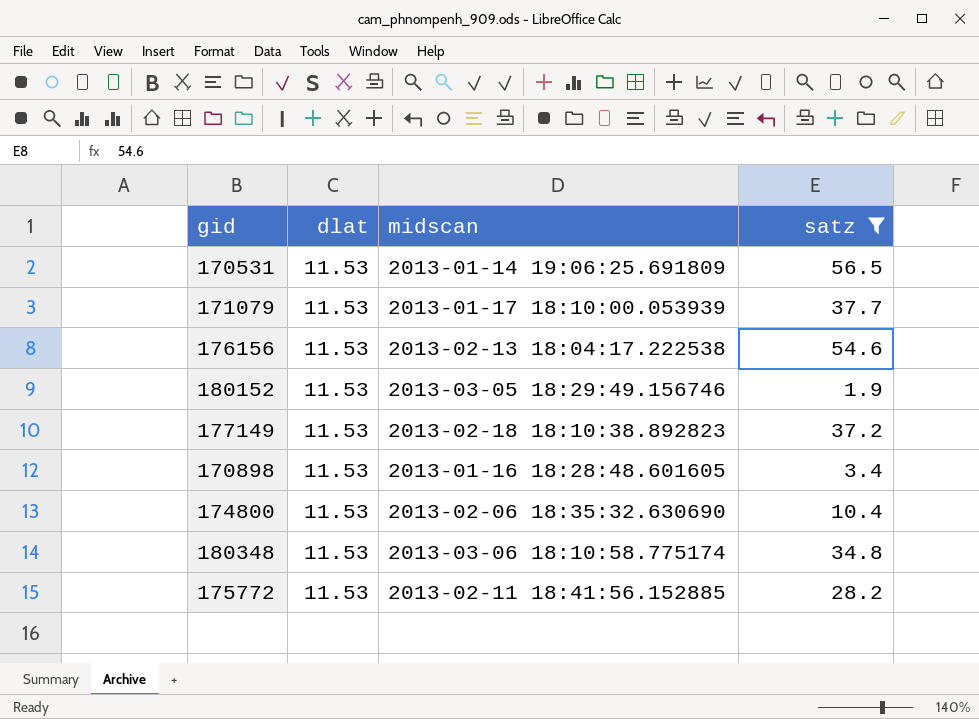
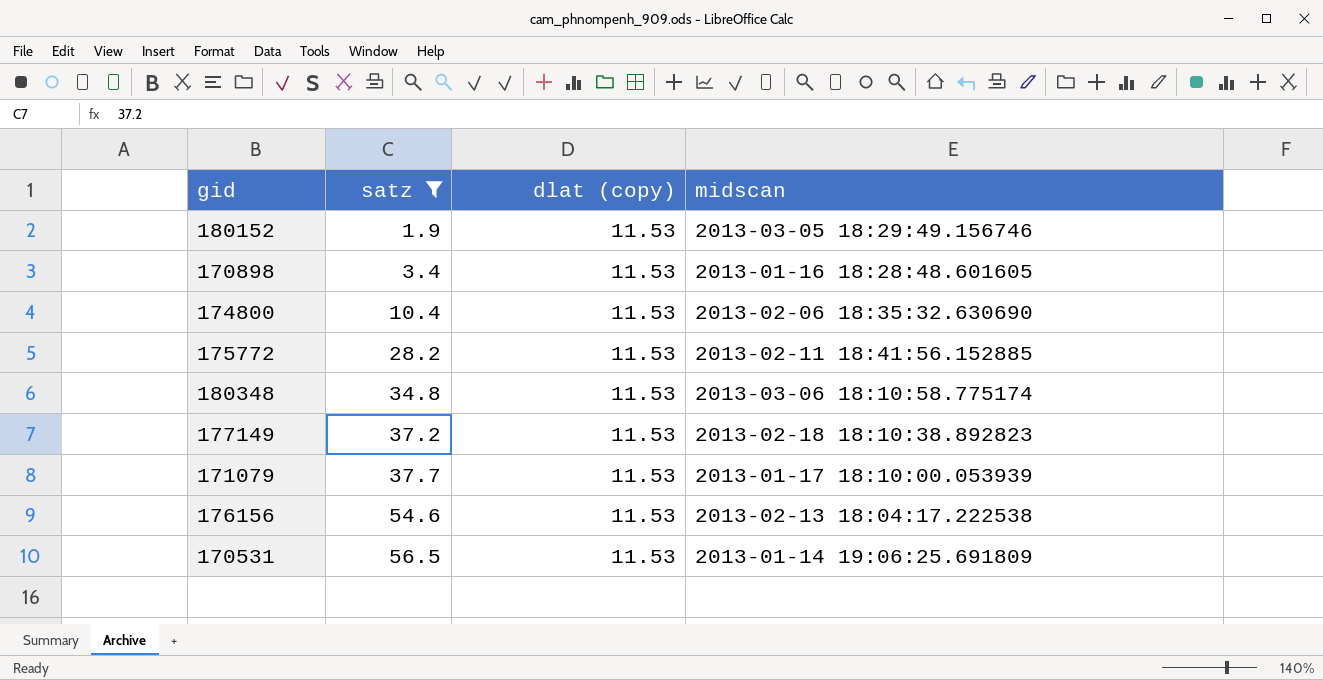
row order: none -> satz ascending
column satz | position: 4 -> 2
column name: dlat -> dlat (copy)

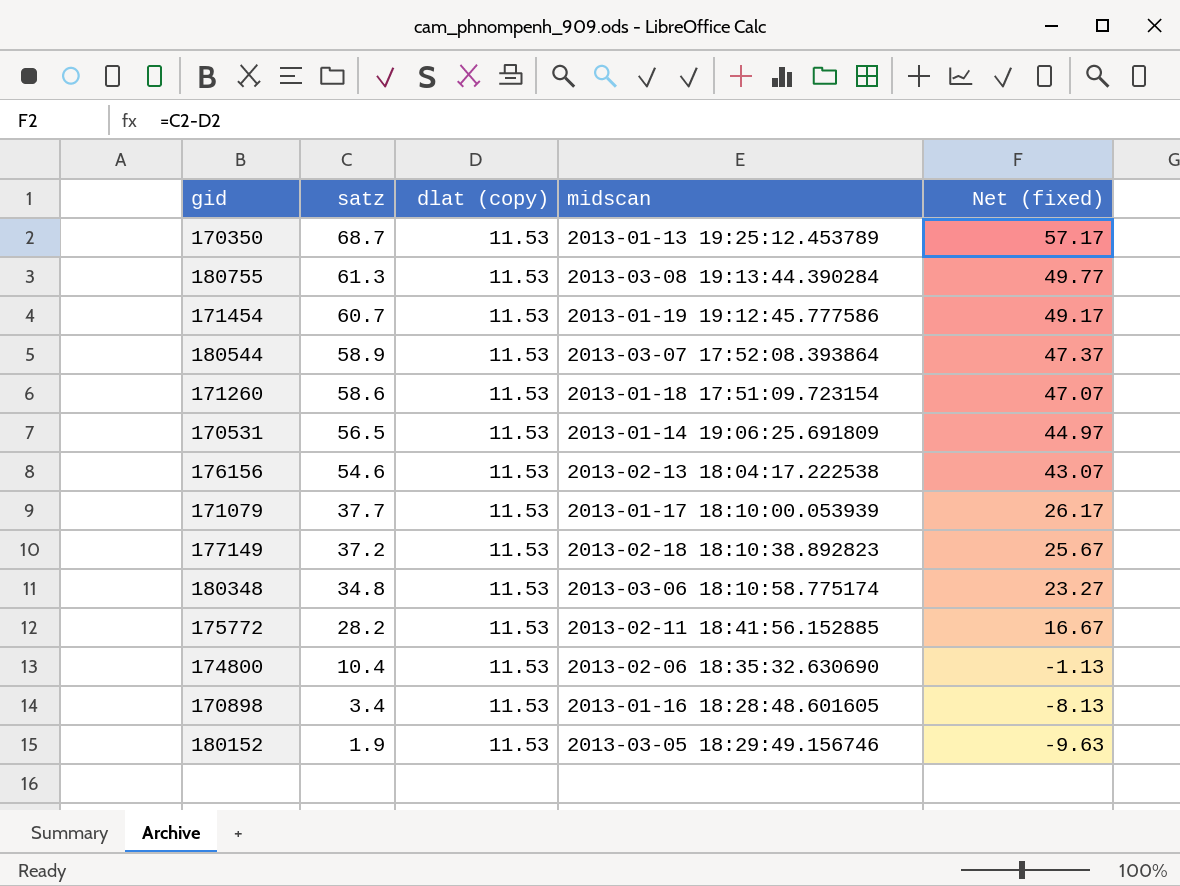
filter: satz <= 56.5 -> none
row order: satz ascending -> satz descending
column Net (fixed) | formula: none -> [satz] - [dlat (copy)]

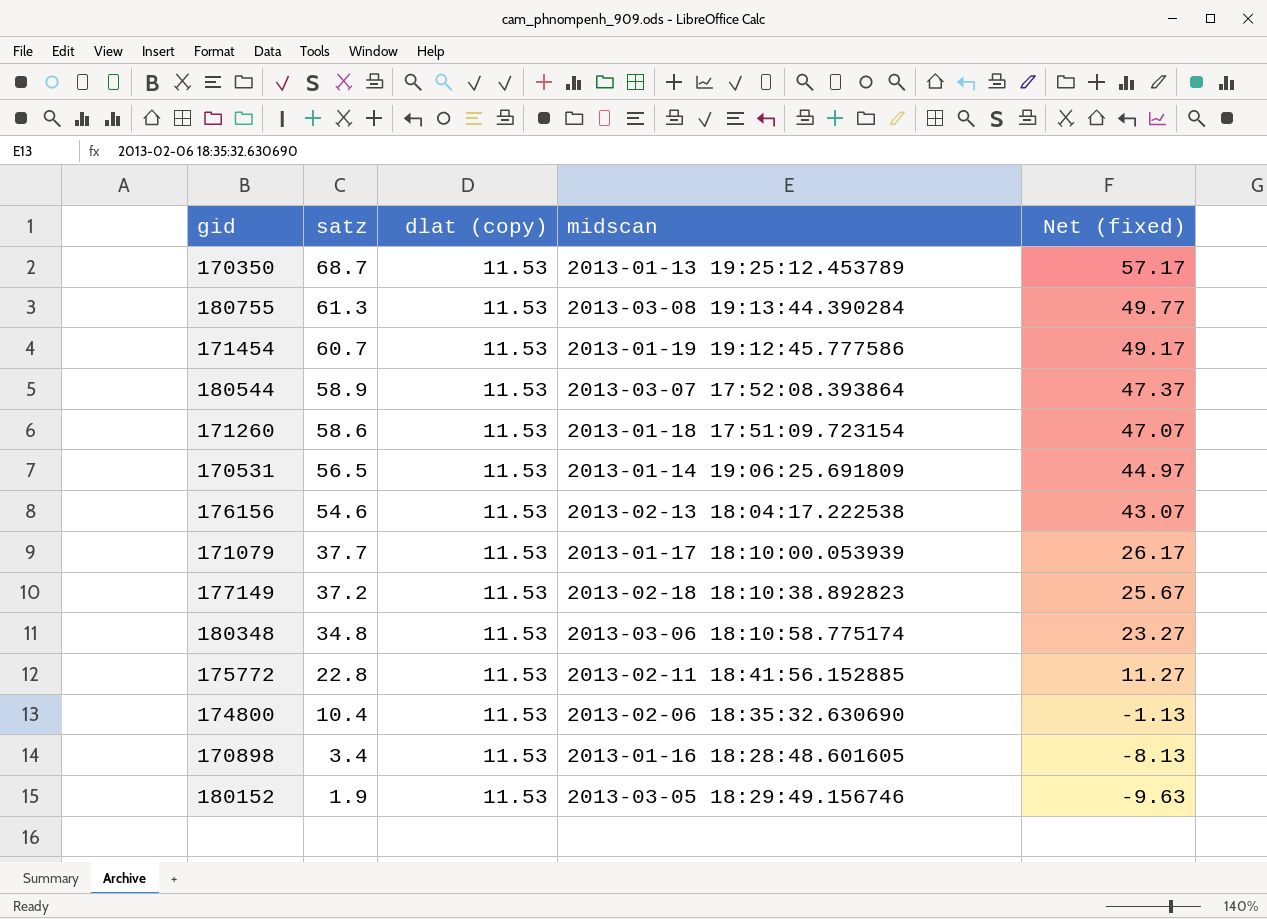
175772 | satz: 28.2 -> 22.8
175772 | Net (fixed): 16.67 -> 11.27

